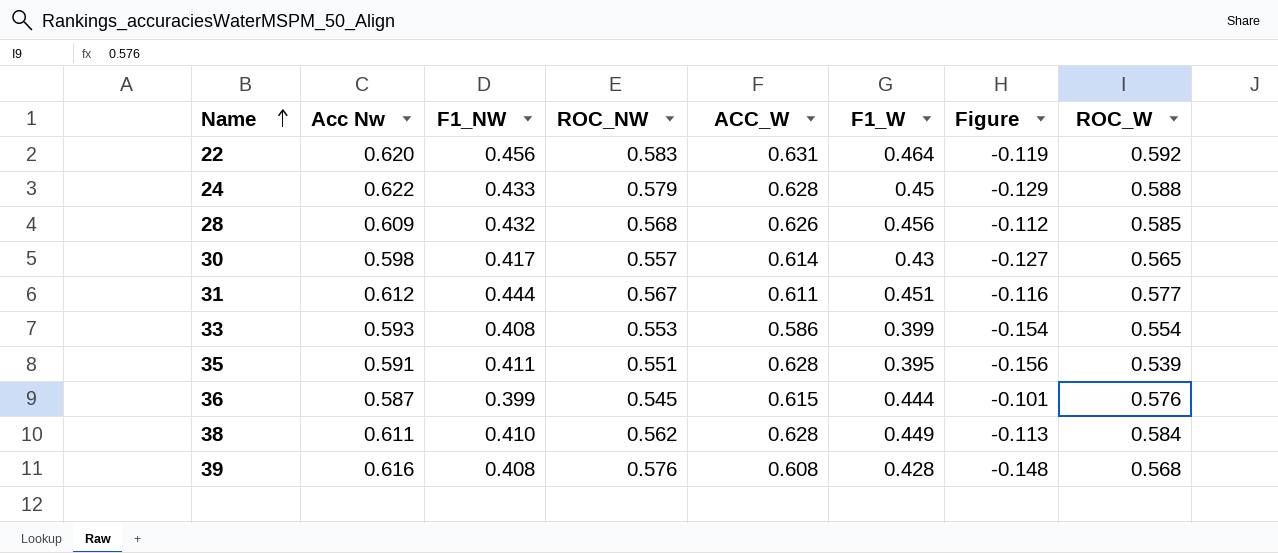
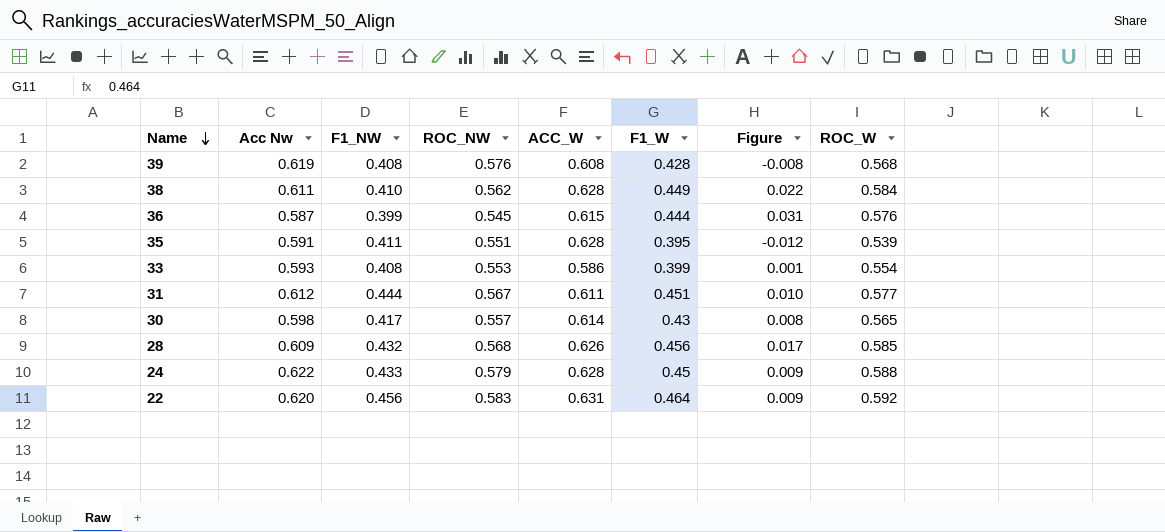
row order: Name ascending -> Name descending
column Figure | formula: [F1_W] - [ROC_NW] -> [ROC_W] - [ROC_NW]
39 | Acc Nw: 0.616 -> 0.619

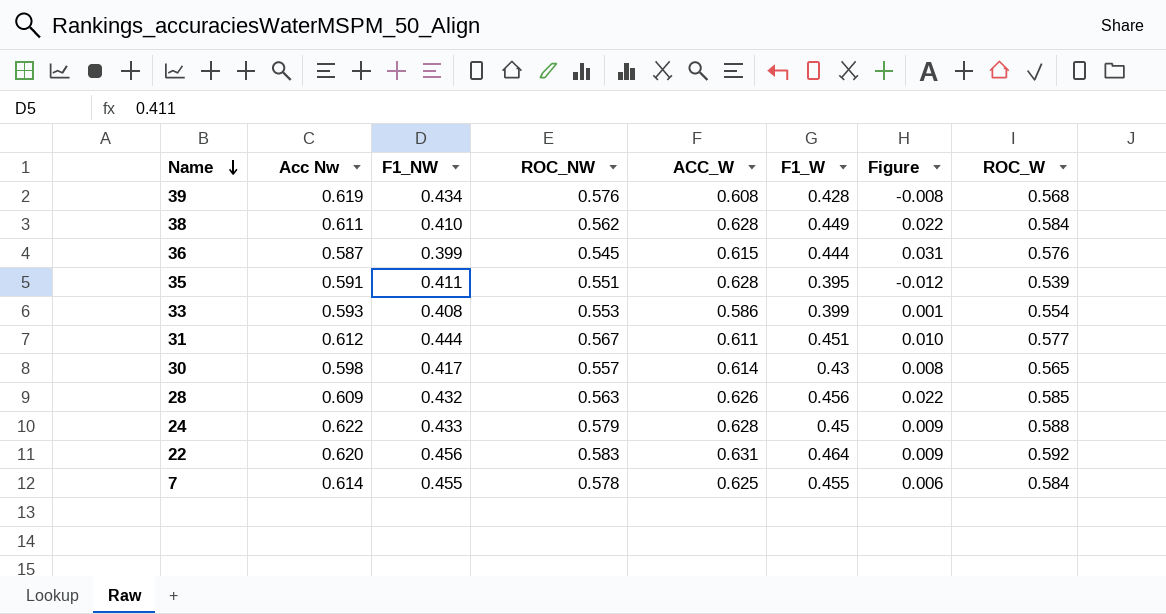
39 | F1_NW: 0.408 -> 0.434
28 | ROC_NW: 0.568 -> 0.563
28 | Figure: 0.017 -> 0.022
row 7: none -> 0.614 | 0.455 | 0.578 | 0.625 | 0.455 | 0.006 | 0.584

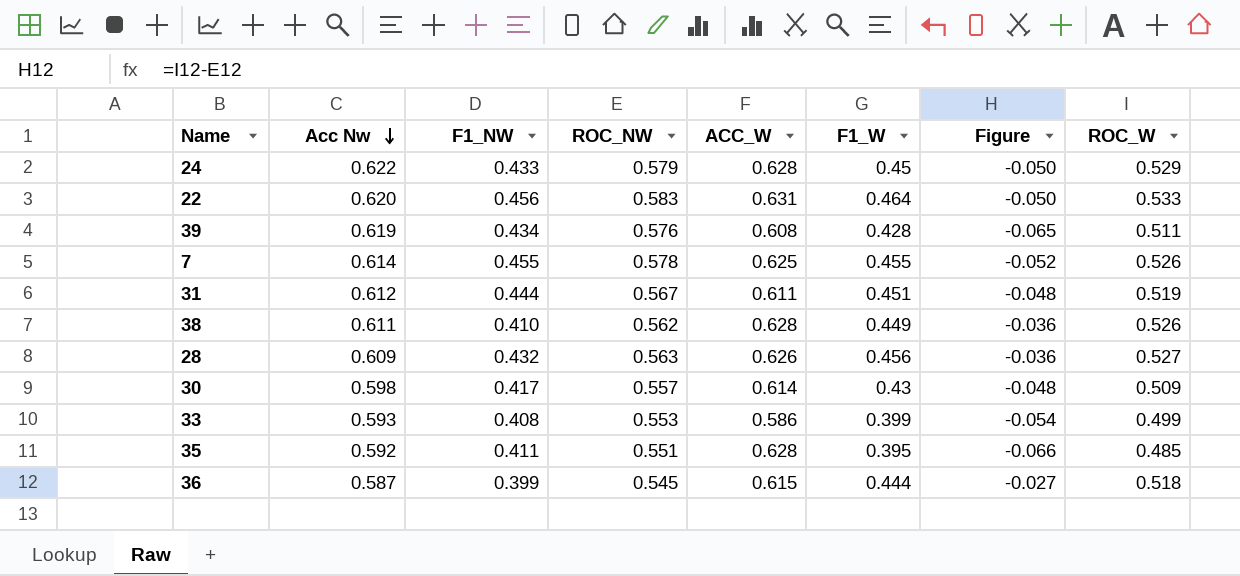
row order: Name descending -> Acc Nw descending
24 | Figure: 0.009 -> -0.050
24 | ROC_W: 0.588 -> 0.529
22 | Figure: 0.009 -> -0.050
22 | ROC_W: 0.592 -> 0.533
39 | Figure: -0.008 -> -0.065
39 | ROC_W: 0.568 -> 0.511
7 | Figure: 0.006 -> -0.052
7 | ROC_W: 0.584 -> 0.526
31 | Figure: 0.010 -> -0.048
31 | ROC_W: 0.577 -> 0.519
38 | Figure: 0.022 -> -0.036
38 | ROC_W: 0.584 -> 0.526
28 | Figure: 0.022 -> -0.036
28 | ROC_W: 0.585 -> 0.527
30 | Figure: 0.008 -> -0.048
30 | ROC_W: 0.565 -> 0.509
33 | Figure: 0.001 -> -0.054
33 | ROC_W: 0.554 -> 0.499
35 | Acc Nw: 0.591 -> 0.592
35 | Figure: -0.012 -> -0.066
35 | ROC_W: 0.539 -> 0.485
36 | Figure: 0.031 -> -0.027
36 | ROC_W: 0.576 -> 0.518

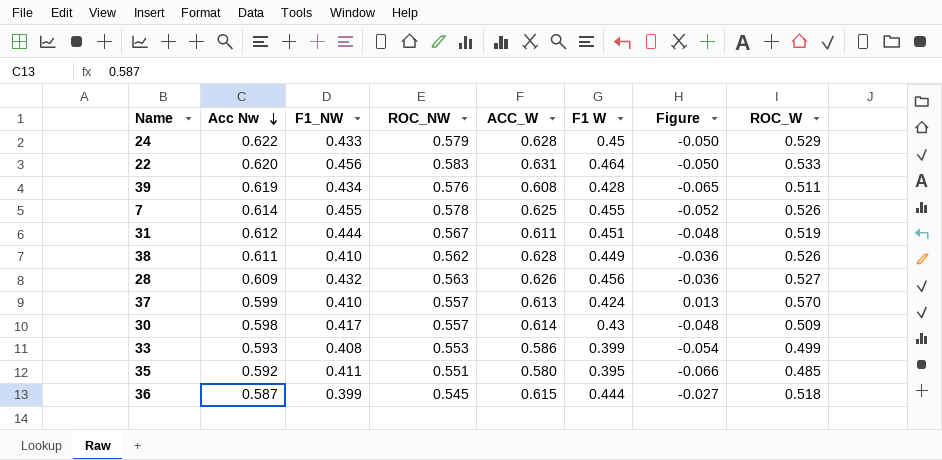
column name: F1_W -> F1 W
row 37: none -> 0.599 | 0.410 | 0.557 | 0.613 | 0.424 | 0.013 | 0.570
35 | ACC_W: 0.628 -> 0.580

